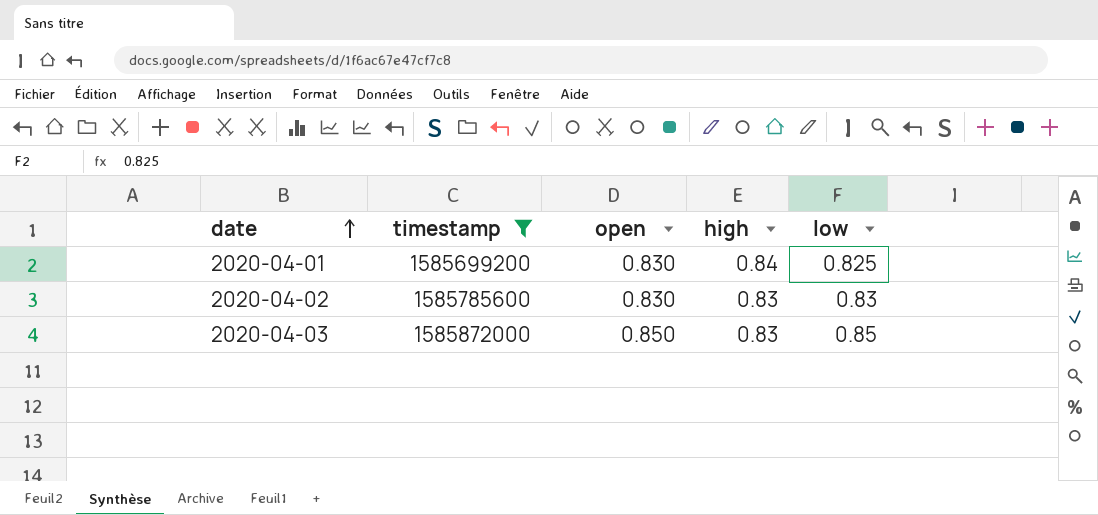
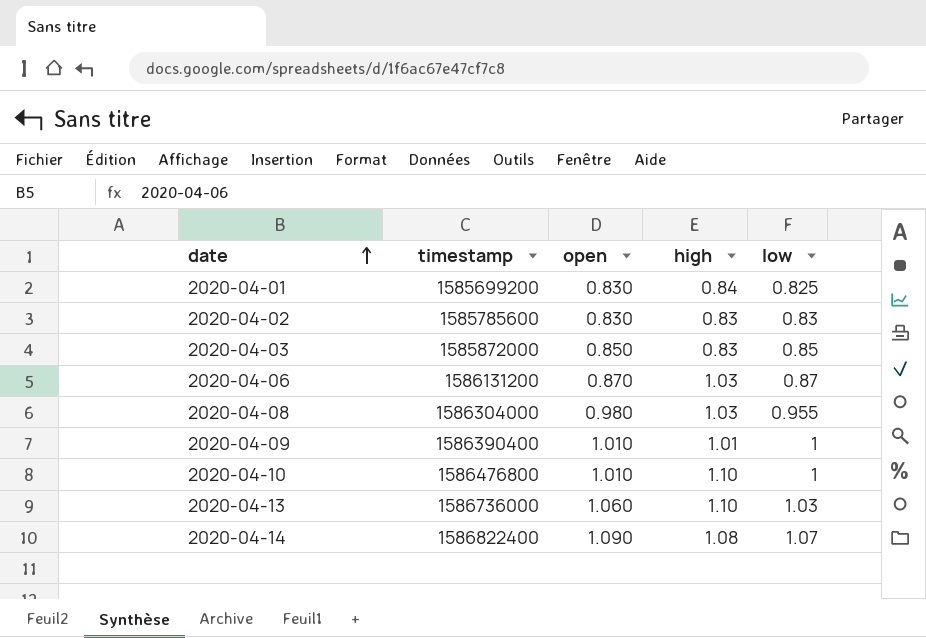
filter: timestamp <= 1585872000 -> none

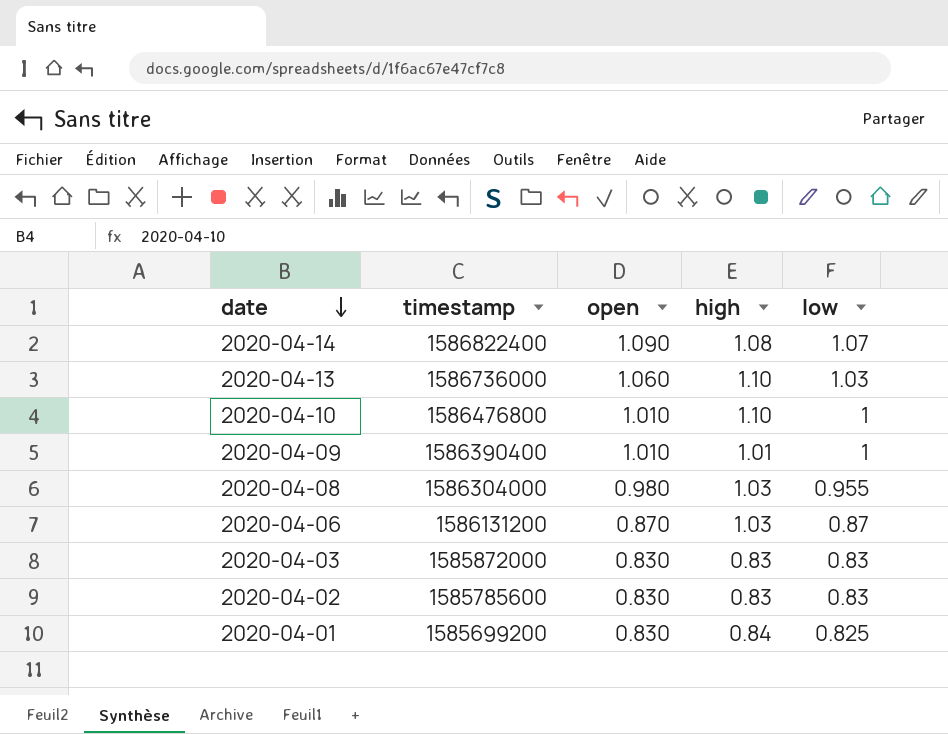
row order: date ascending -> date descending
2020-04-03 | open: 0.850 -> 0.830
2020-04-03 | low: 0.85 -> 0.83

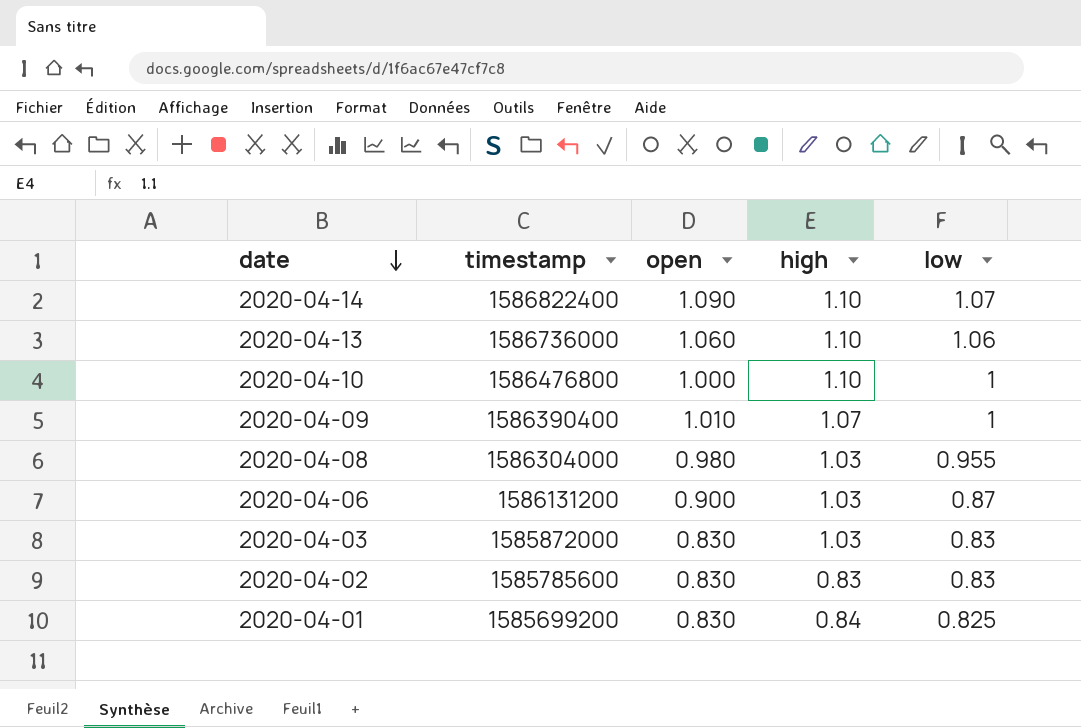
2020-04-14 | high: 1.08 -> 1.10
2020-04-13 | low: 1.03 -> 1.06
2020-04-10 | open: 1.010 -> 1.000
2020-04-09 | high: 1.01 -> 1.07
2020-04-06 | open: 0.870 -> 0.900
2020-04-03 | high: 0.83 -> 1.03

